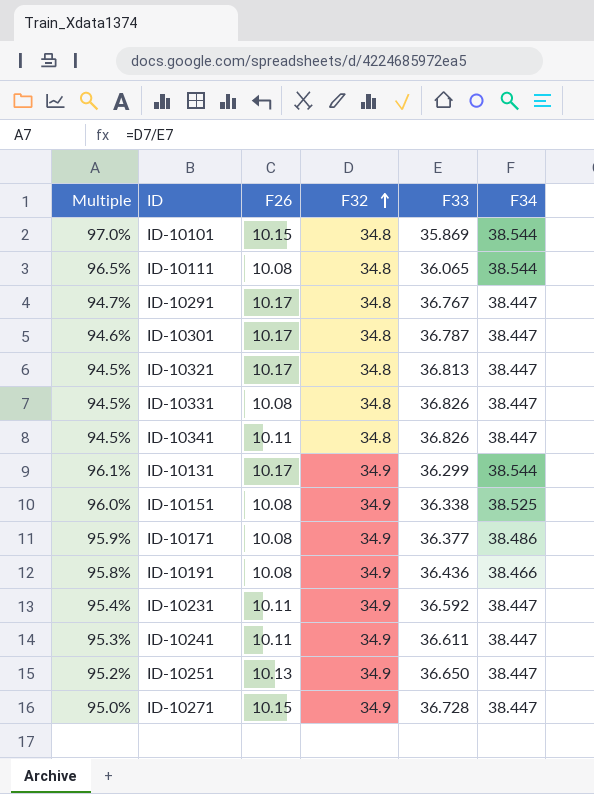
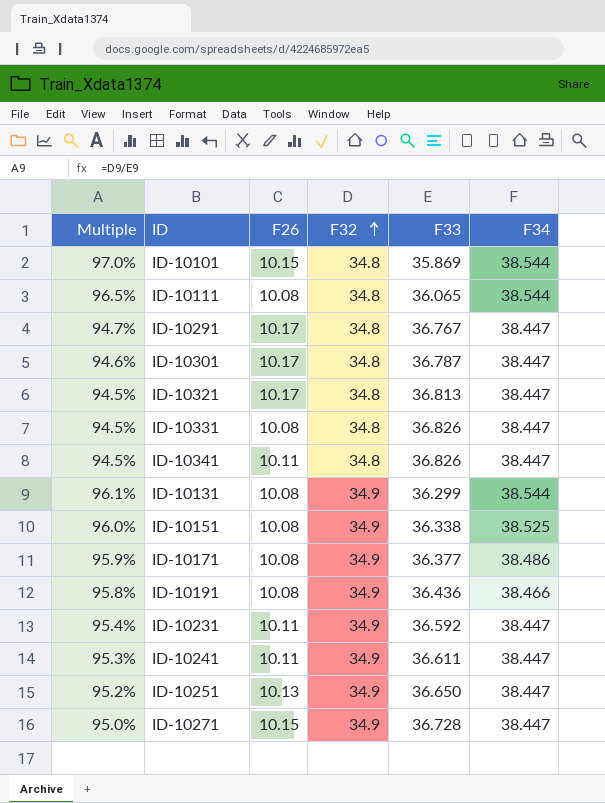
ID-10131 | F26: 10.17 -> 10.08

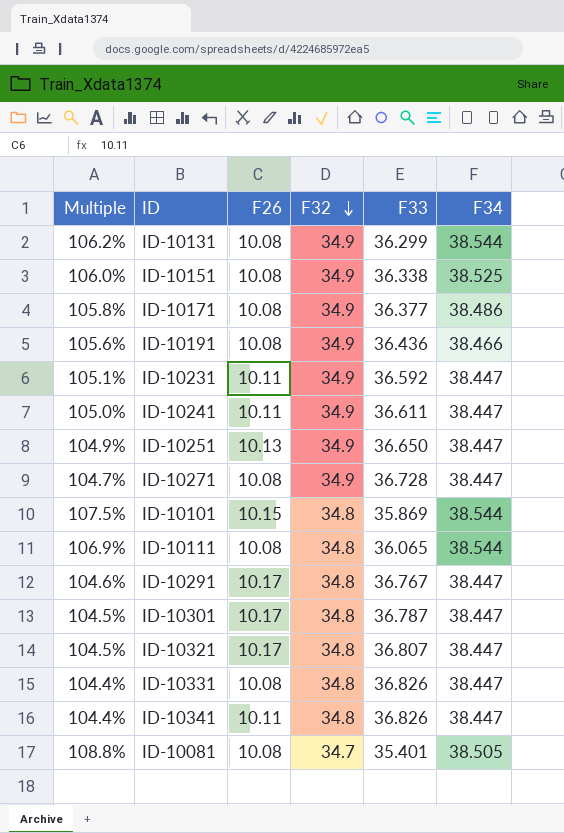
row order: F32 ascending -> F32 descending
column Multiple | formula: [F32] / [F33] -> [F34] / [F33]
ID-10271 | F26: 10.15 -> 10.08
ID-10321 | F33: 36.813 -> 36.807
row ID-10081: none -> 108.8% | 10.08 | 34.7 | 35.401 | 38.505

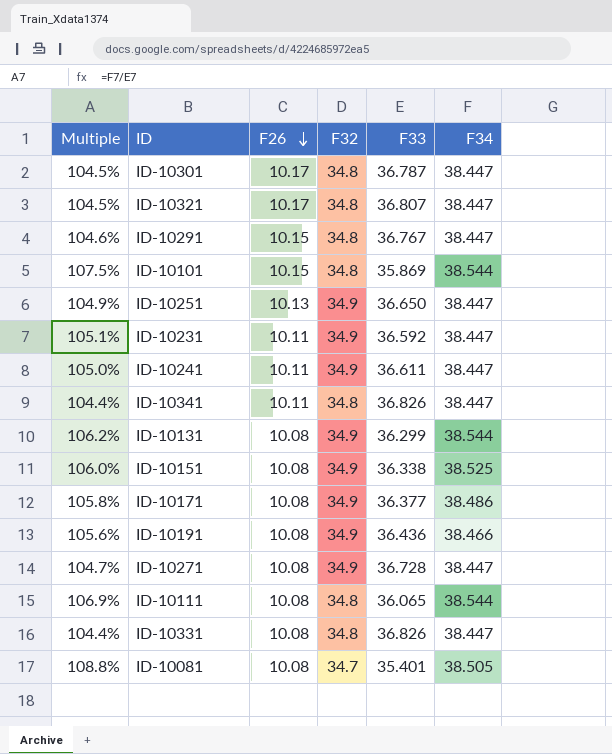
row order: F32 descending -> F26 descending
ID-10291 | F26: 10.17 -> 10.15

